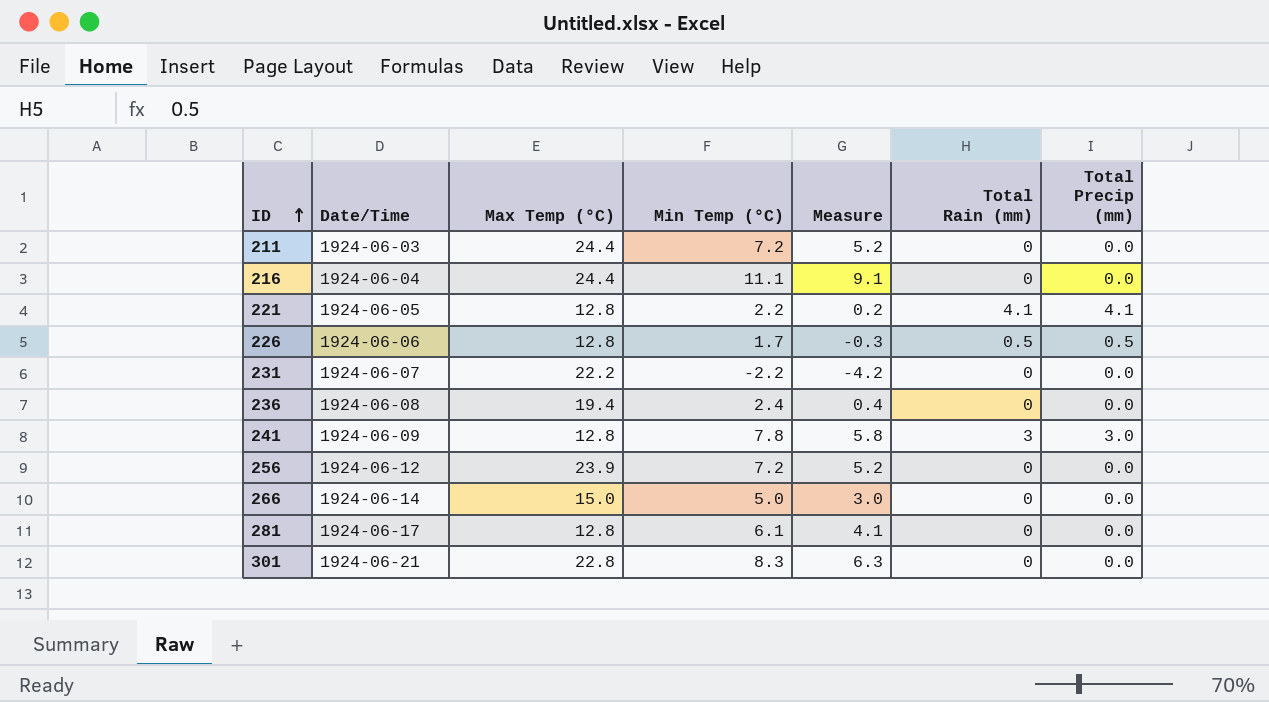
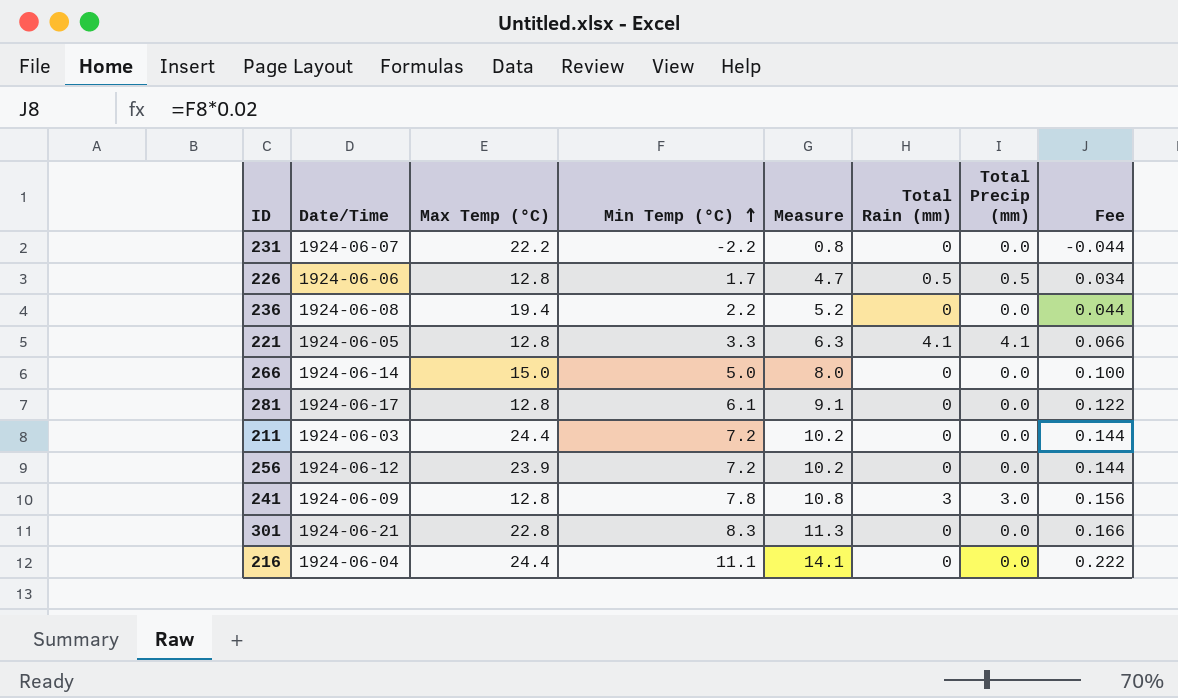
row order: ID ascending -> Min Temp (°C) ascending
column Measure | formula: [Min Temp (°C)] - 2 -> [Min Temp (°C)] + 3
column Fee | formula: none -> [Min Temp (°C)] * 0.02
236 | Min Temp (°C): 2.4 -> 2.2
221 | Min Temp (°C): 2.2 -> 3.3

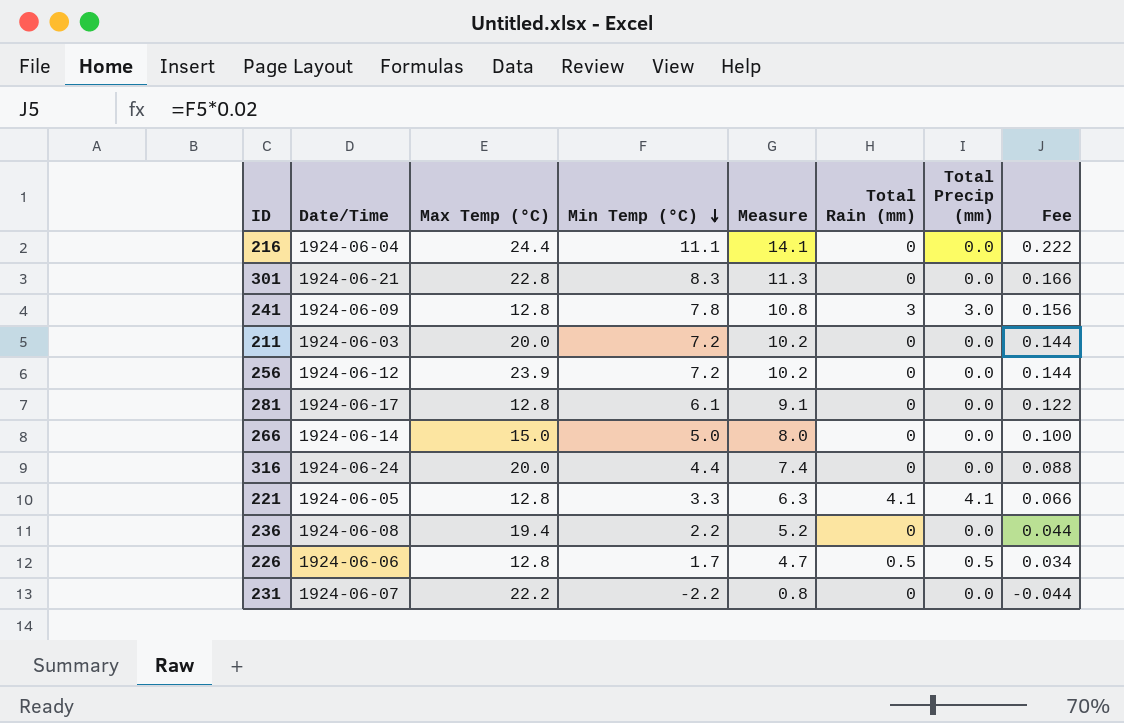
row order: Min Temp (°C) ascending -> Min Temp (°C) descending
211 | Max Temp (°C): 24.4 -> 20.0
row 316: none -> 1924-06-24 | 20.0 | 4.4 | 7.4 | 0 | 0.0 | 0.088

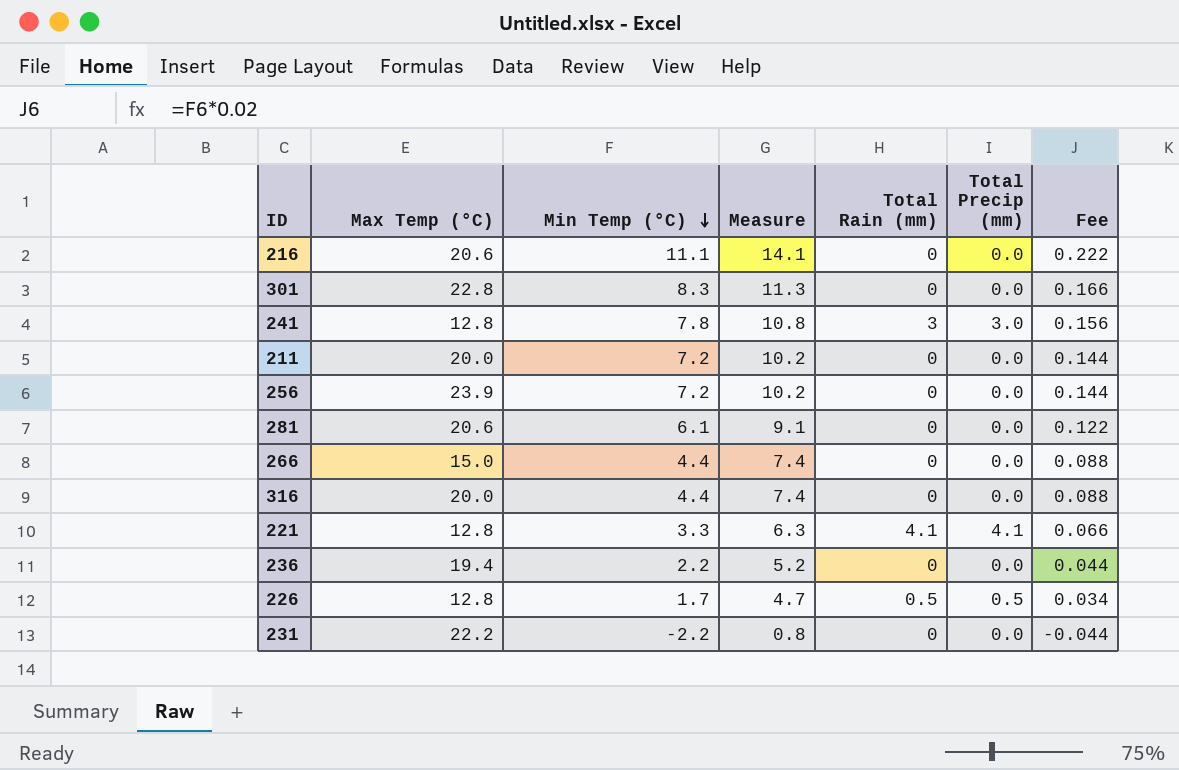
column Date/Time | position: 2 -> none
216 | Max Temp (°C): 24.4 -> 20.6
281 | Max Temp (°C): 12.8 -> 20.6
266 | Min Temp (°C): 5.0 -> 4.4
266 | Measure: 8.0 -> 7.4
266 | Fee: 0.100 -> 0.088

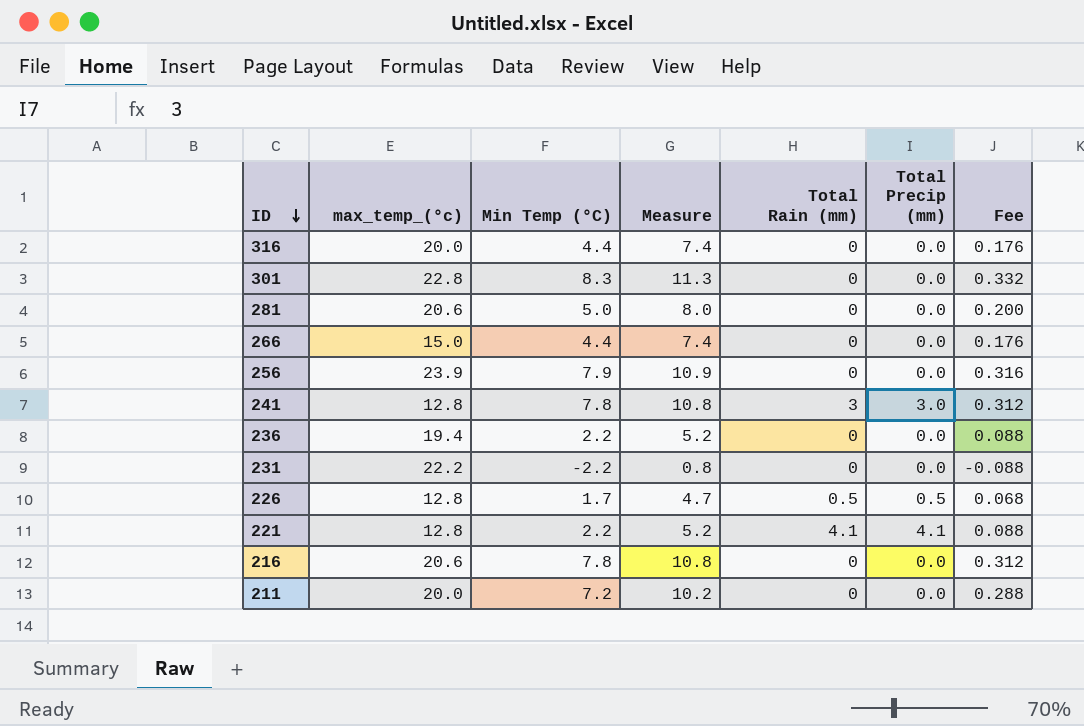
row order: Min Temp (°C) descending -> ID descending
column name: Max Temp (°C) -> max_temp_(°c)
column Fee | formula: [Min Temp (°C)] * 0.02 -> [Min Temp (°C)] * 0.04
281 | Min Temp (°C): 6.1 -> 5.0
281 | Measure: 9.1 -> 8.0
256 | Min Temp (°C): 7.2 -> 7.9
256 | Measure: 10.2 -> 10.9
221 | Min Temp (°C): 3.3 -> 2.2
221 | Measure: 6.3 -> 5.2
216 | Min Temp (°C): 11.1 -> 7.8
216 | Measure: 14.1 -> 10.8

